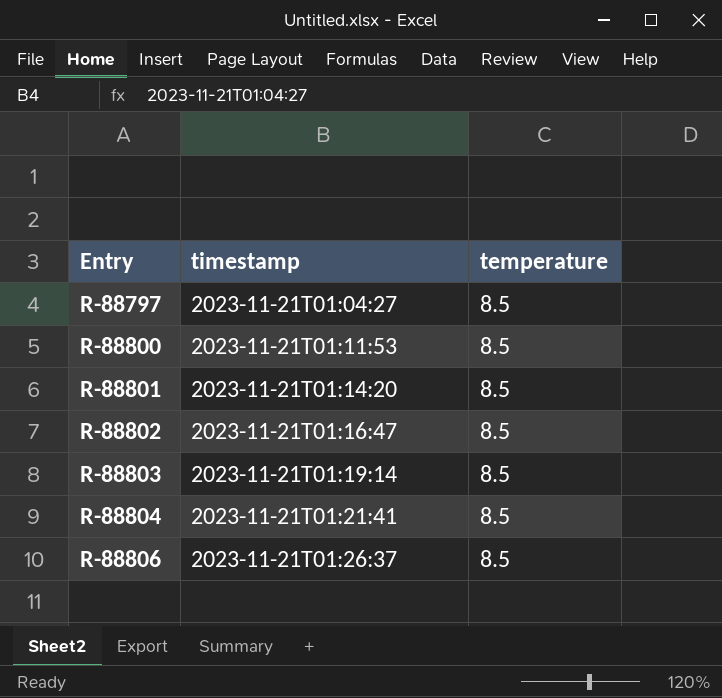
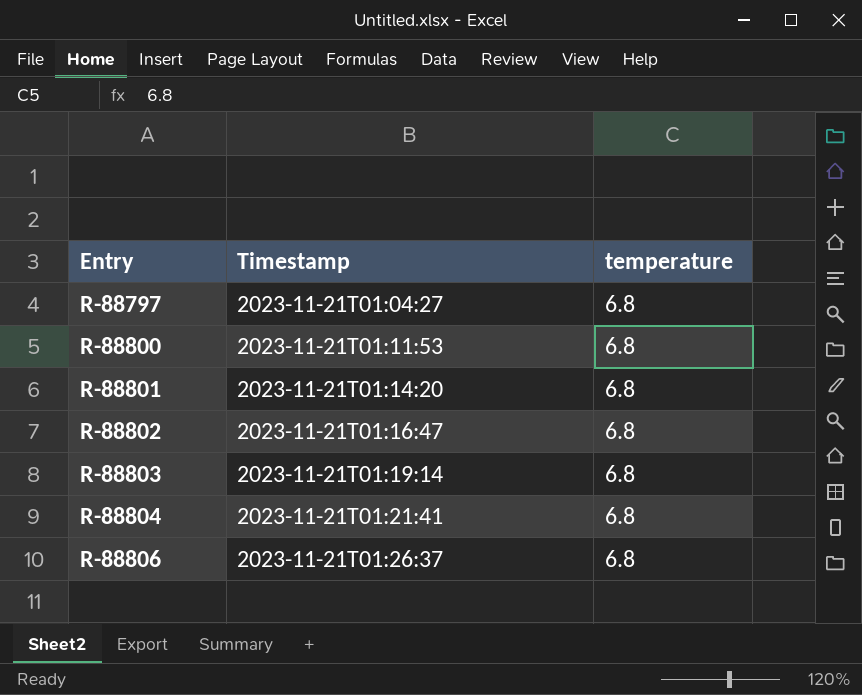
column name: timestamp -> Timestamp
R-88797 | temperature: 8.5 -> 6.8
R-88800 | temperature: 8.5 -> 6.8
R-88801 | temperature: 8.5 -> 6.8
R-88802 | temperature: 8.5 -> 6.8
R-88803 | temperature: 8.5 -> 6.8
R-88804 | temperature: 8.5 -> 6.8
R-88806 | temperature: 8.5 -> 6.8

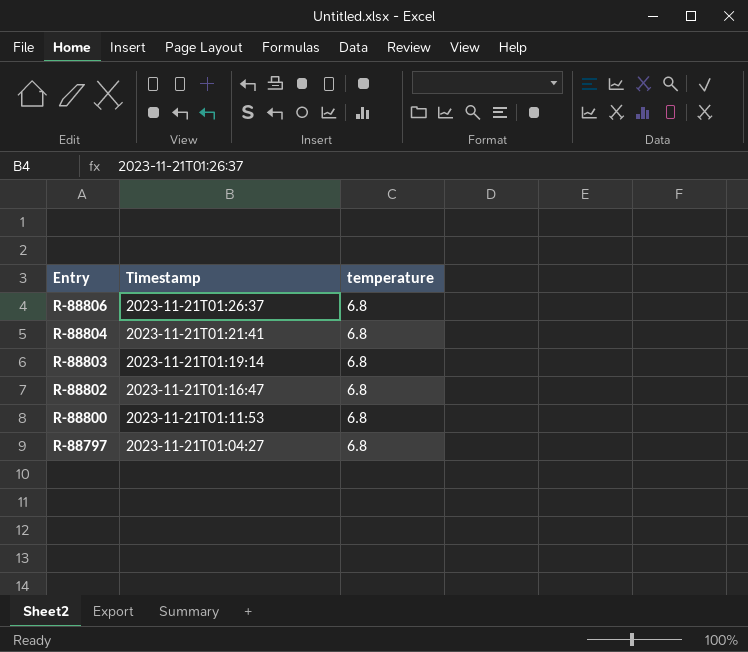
row order: Entry ascending -> Entry descending
row R-88801: 2023-11-21T01:14:20 | 6.8 -> none

